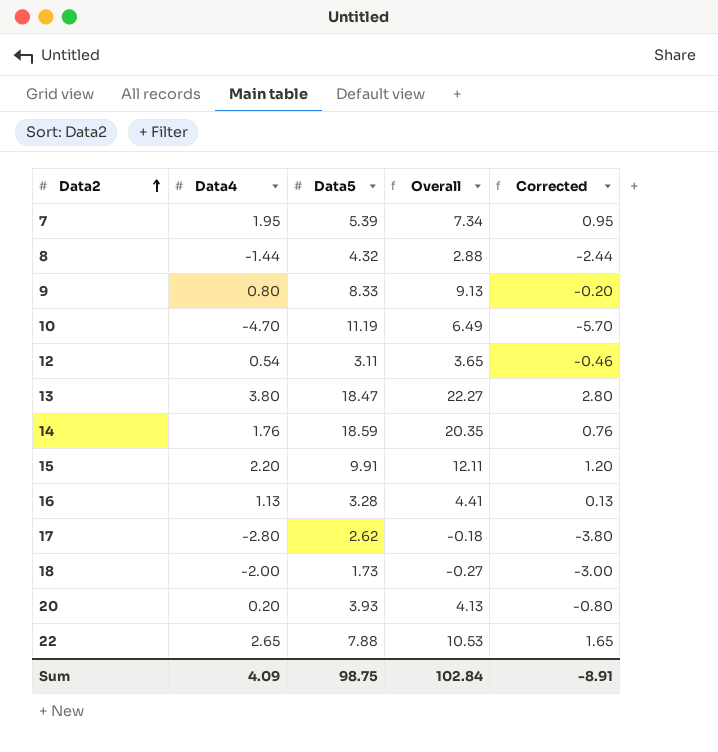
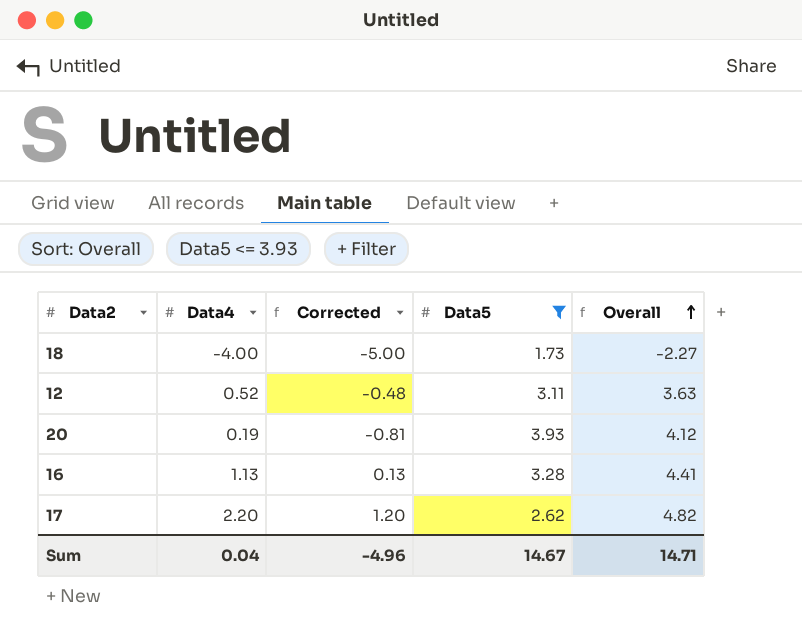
filter: none -> Data5 <= 3.93
row order: Data2 ascending -> Overall ascending
column Corrected | position: 5 -> 3
18 | Data4: -2.00 -> -4.00
18 | Corrected: -3.00 -> -5.00
18 | Overall: -0.27 -> -2.27
12 | Data4: 0.54 -> 0.52
12 | Corrected: -0.46 -> -0.48
12 | Overall: 3.65 -> 3.63
20 | Data4: 0.20 -> 0.19
20 | Corrected: -0.80 -> -0.81
20 | Overall: 4.13 -> 4.12
17 | Data4: -2.80 -> 2.20
17 | Corrected: -3.80 -> 1.20
17 | Overall: -0.18 -> 4.82
Sum | Data4: 4.09 -> 0.04
Sum | Corrected: -8.91 -> -4.96
Sum | Data5: 98.75 -> 14.67
Sum | Overall: 102.84 -> 14.71

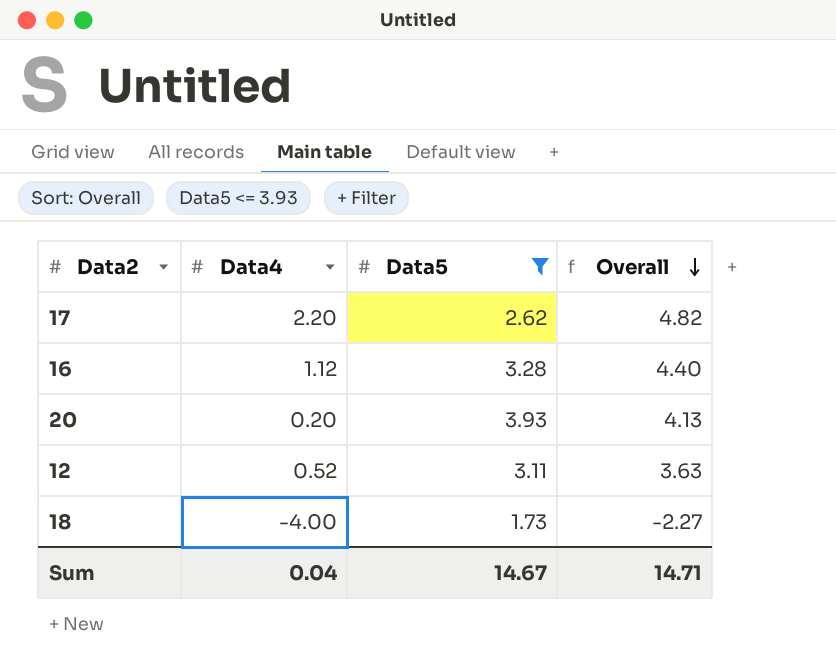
row order: Overall ascending -> Overall descending
column Corrected | formula: [Data4] - 1 -> none
16 | Data4: 1.13 -> 1.12
16 | Overall: 4.41 -> 4.40
20 | Data4: 0.19 -> 0.20
20 | Overall: 4.12 -> 4.13

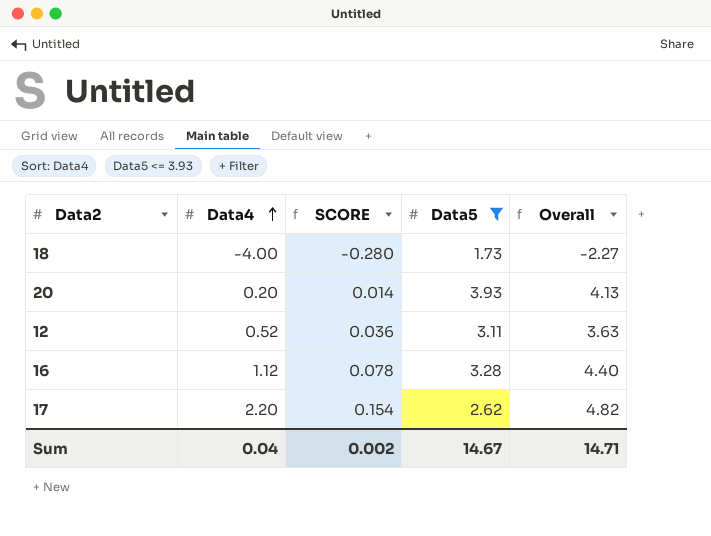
row order: Overall descending -> Data4 ascending
column SCORE | formula: none -> [Data4] * 0.07

